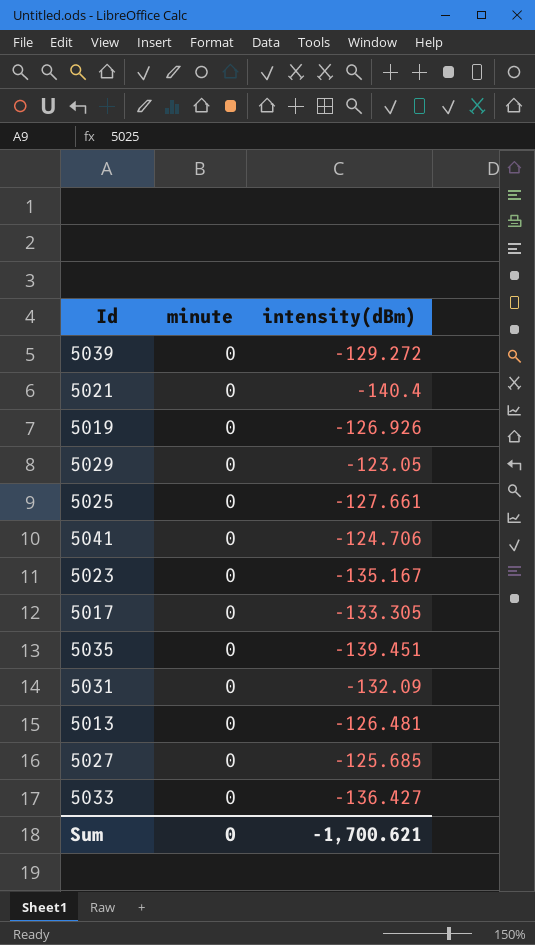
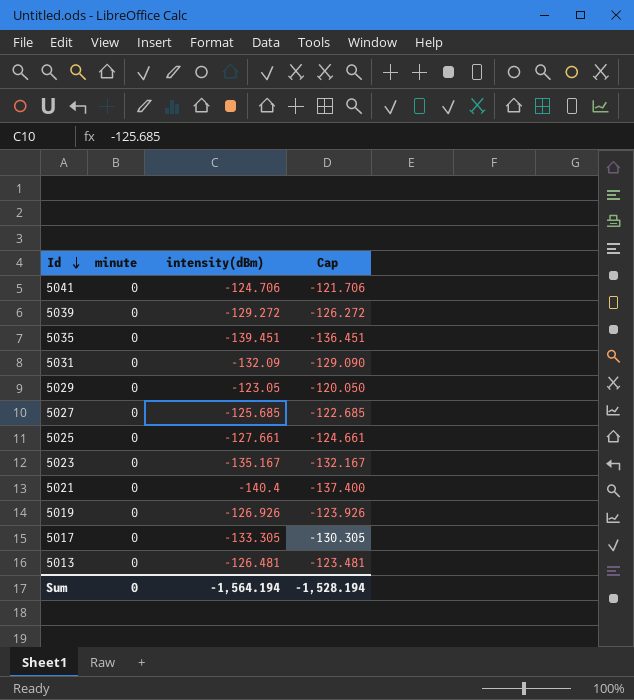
row order: none -> Id descending
column Cap | formula: none -> [intensity(dBm)] + 3
row 5033: 0 | -136.427 -> none
Sum | intensity(dBm): -1,700.621 -> -1,564.194

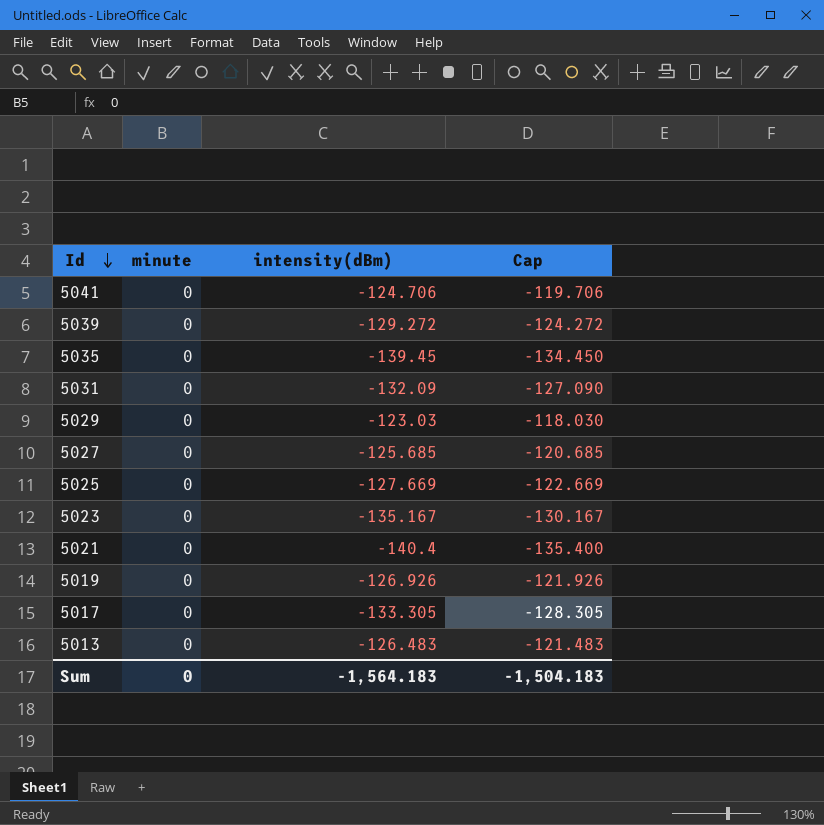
column Cap | formula: [intensity(dBm)] + 3 -> [intensity(dBm)] + 5
5035 | intensity(dBm): -139.451 -> -139.45
5029 | intensity(dBm): -123.05 -> -123.03
5025 | intensity(dBm): -127.661 -> -127.669
5013 | intensity(dBm): -126.481 -> -126.483
Sum | intensity(dBm): -1,564.194 -> -1,564.183
Sum | Cap: -1,528.194 -> -1,504.183

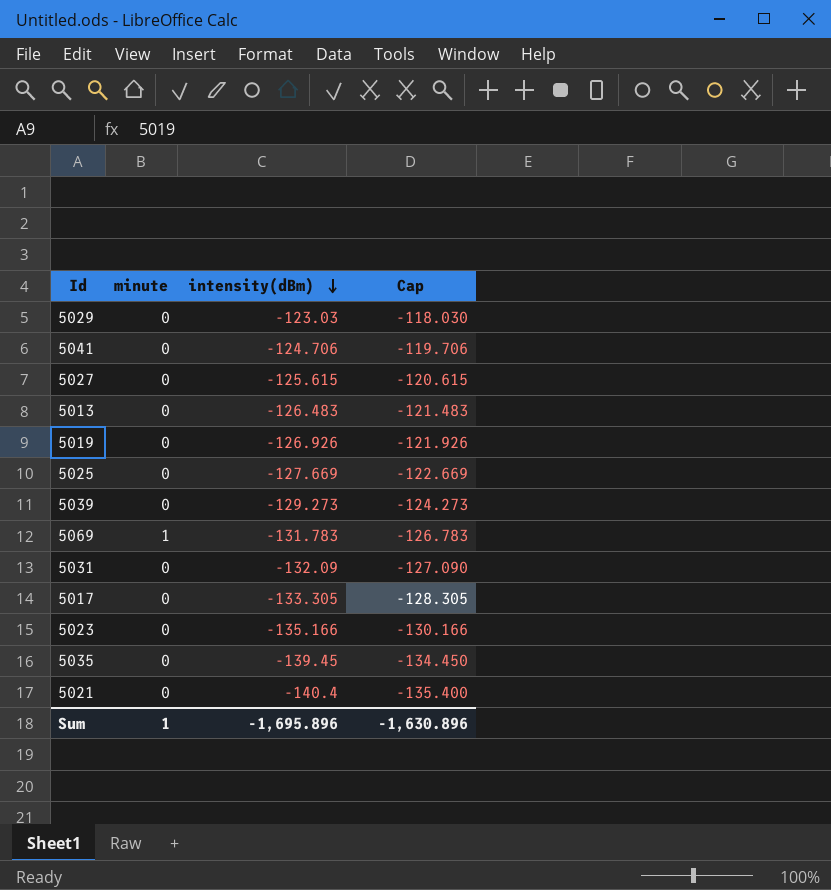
row order: Id descending -> intensity(dBm) descending
5027 | intensity(dBm): -125.685 -> -125.615
5027 | Cap: -120.685 -> -120.615
5039 | intensity(dBm): -129.272 -> -129.273
5039 | Cap: -124.272 -> -124.273
row 5069: none -> 1 | -131.783 | -126.783
5023 | intensity(dBm): -135.167 -> -135.166
5023 | Cap: -130.167 -> -130.166
Sum | minute: 0 -> 1
Sum | intensity(dBm): -1,564.183 -> -1,695.896
Sum | Cap: -1,504.183 -> -1,630.896

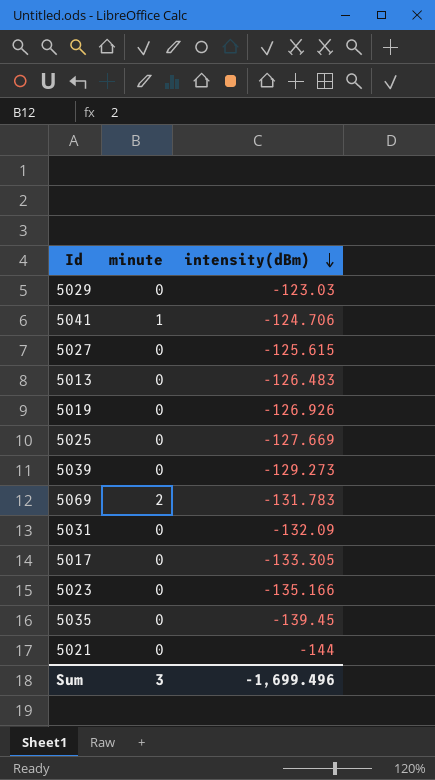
column Cap | formula: [intensity(dBm)] + 5 -> none
5041 | minute: 0 -> 1
5069 | minute: 1 -> 2
5021 | intensity(dBm): -140.4 -> -144
Sum | minute: 1 -> 3
Sum | intensity(dBm): -1,695.896 -> -1,699.496

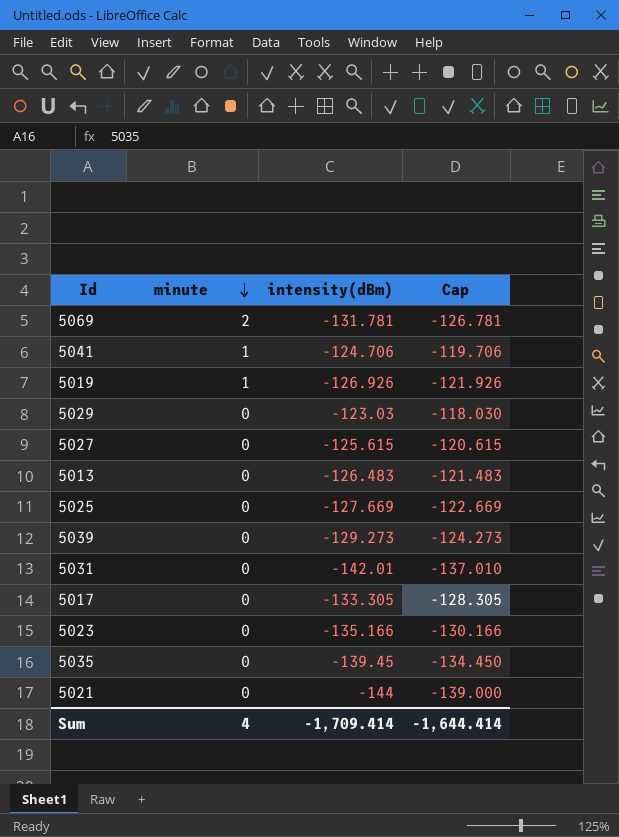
row order: intensity(dBm) descending -> minute descending
column Cap | formula: none -> [intensity(dBm)] + 5
5069 | intensity(dBm): -131.783 -> -131.781
5019 | minute: 0 -> 1
5031 | intensity(dBm): -132.09 -> -142.01
Sum | minute: 3 -> 4
Sum | intensity(dBm): -1,699.496 -> -1,709.414

